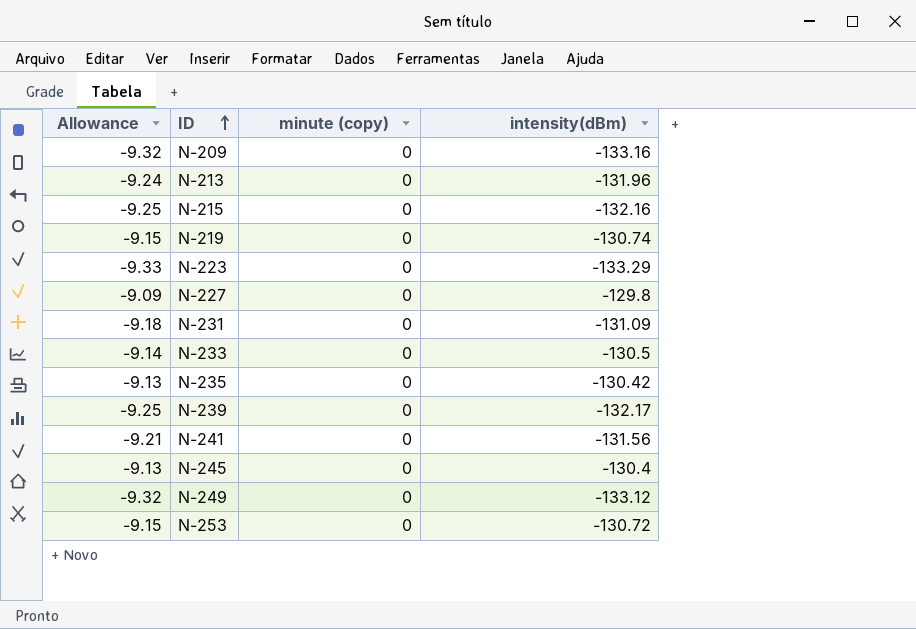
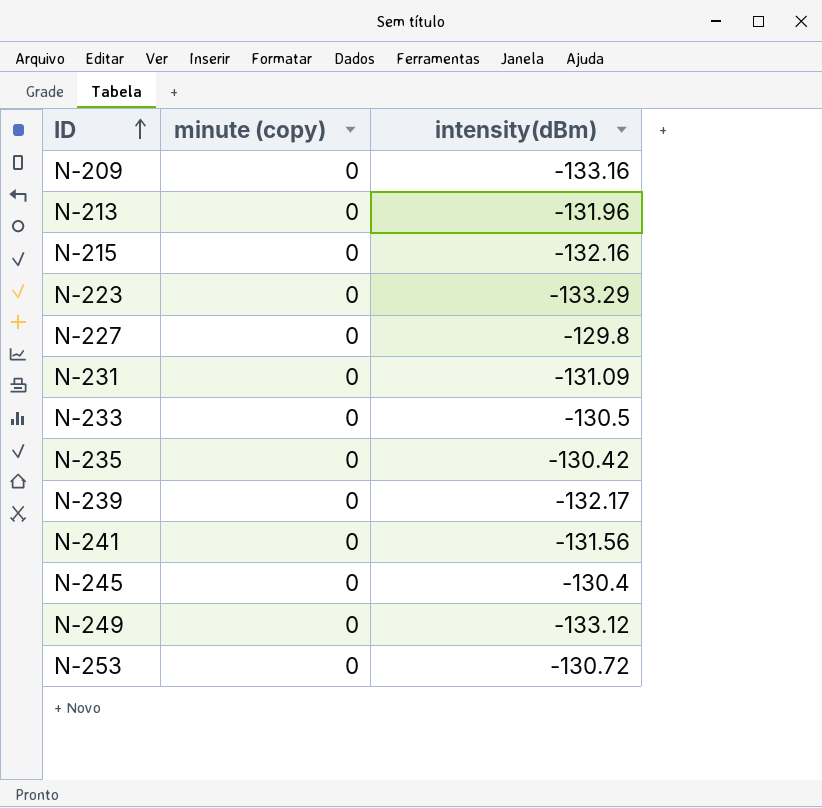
column Allowance | formula: [intensity(dBm)] * 0.07 -> none
row N-219: -9.15 | 0 | -130.74 -> none

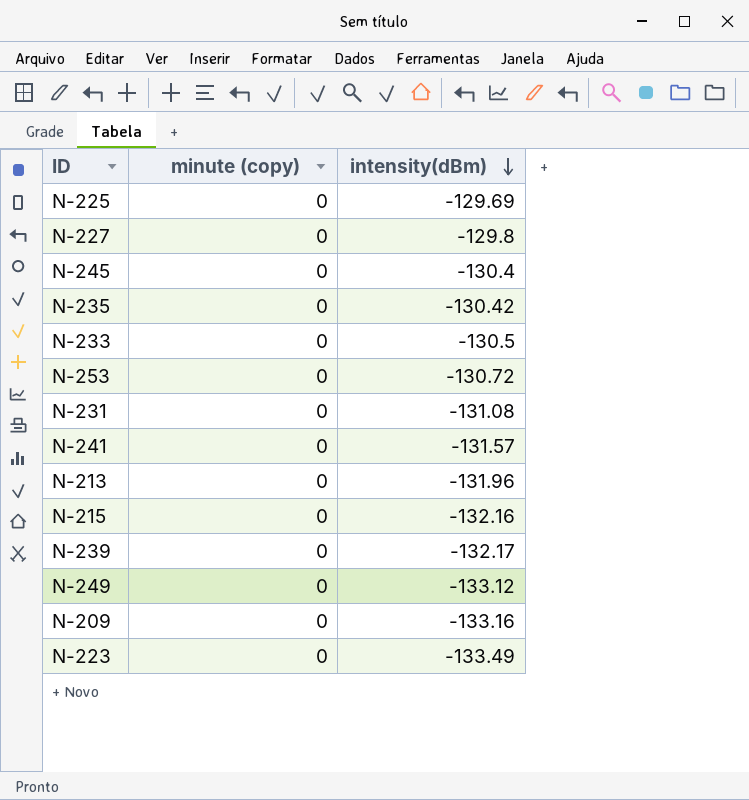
row order: ID ascending -> intensity(dBm) descending
row N-225: none -> 0 | -129.69
N-231 | intensity(dBm): -131.09 -> -131.08
N-241 | intensity(dBm): -131.56 -> -131.57
N-223 | intensity(dBm): -133.29 -> -133.49

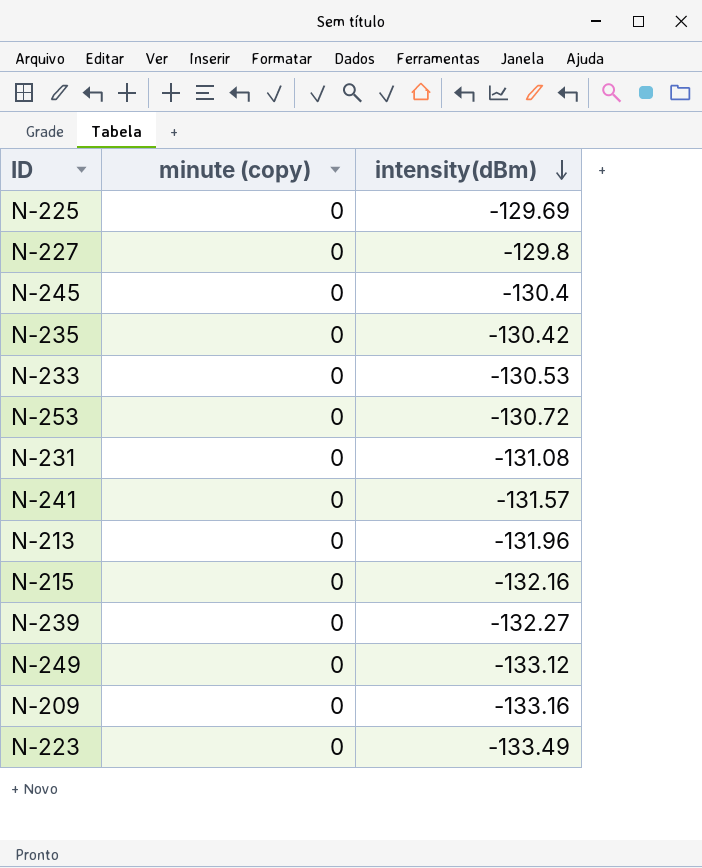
N-233 | intensity(dBm): -130.5 -> -130.53
N-239 | intensity(dBm): -132.17 -> -132.27

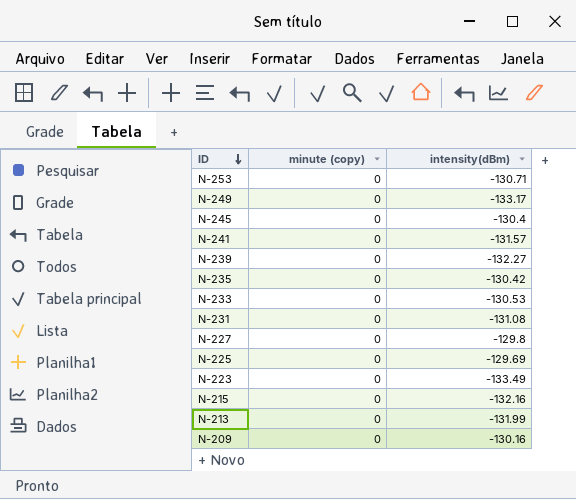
row order: intensity(dBm) descending -> ID descending
N-253 | intensity(dBm): -130.72 -> -130.71
N-249 | intensity(dBm): -133.12 -> -133.17
N-213 | intensity(dBm): -131.96 -> -131.99
N-209 | intensity(dBm): -133.16 -> -130.16

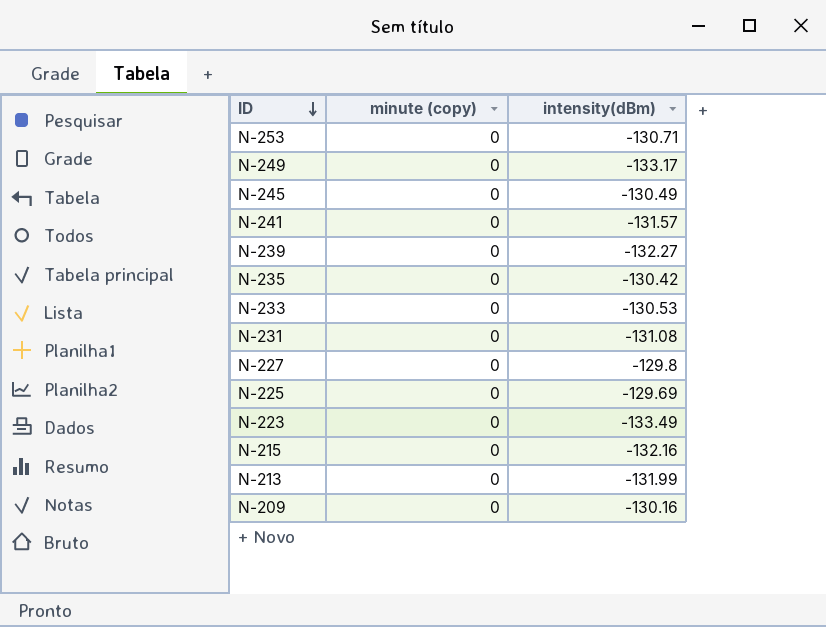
N-245 | intensity(dBm): -130.4 -> -130.49

